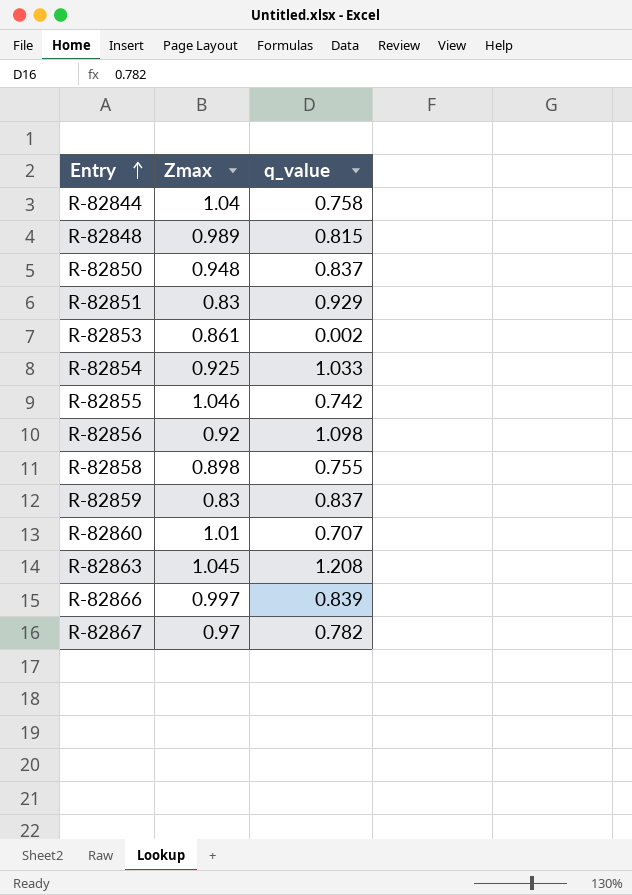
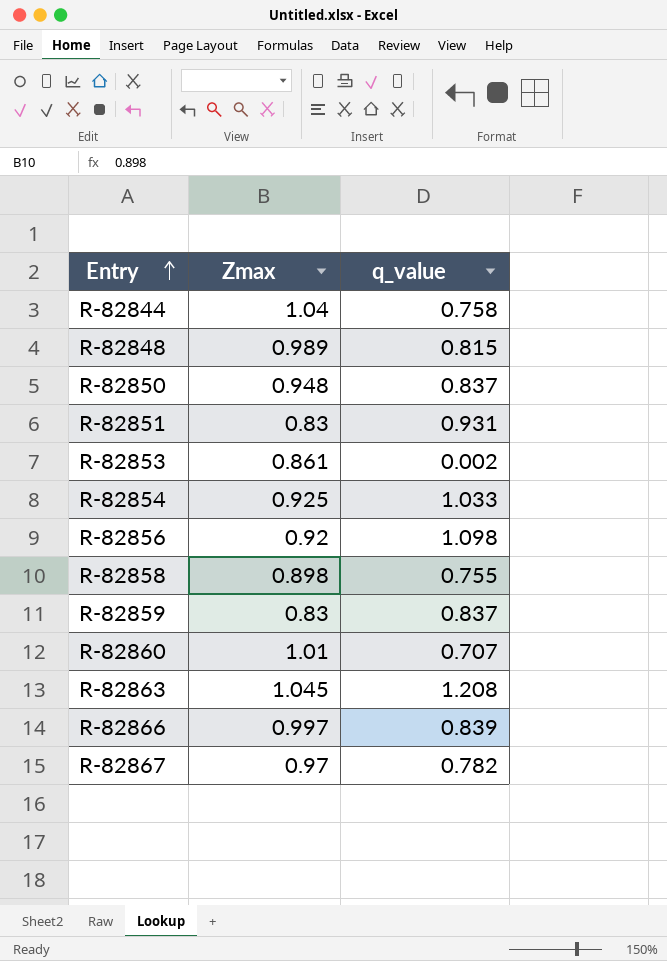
row R-82855: 1.046 | 0.742 -> none
R-82851 | q_value: 0.929 -> 0.931

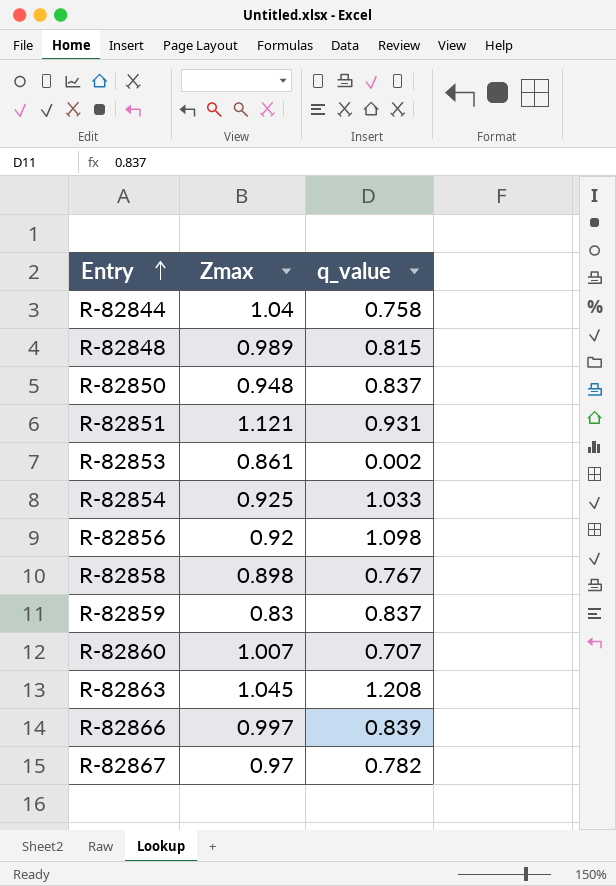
R-82851 | Zmax: 0.83 -> 1.121
R-82858 | q_value: 0.755 -> 0.767
R-82860 | Zmax: 1.01 -> 1.007

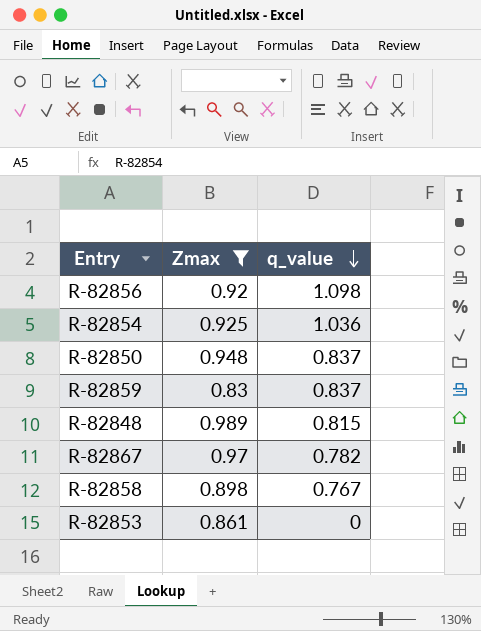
filter: none -> Zmax <= 0.989
row order: Entry ascending -> q_value descending
R-82854 | q_value: 1.033 -> 1.036
R-82853 | q_value: 0.002 -> 0

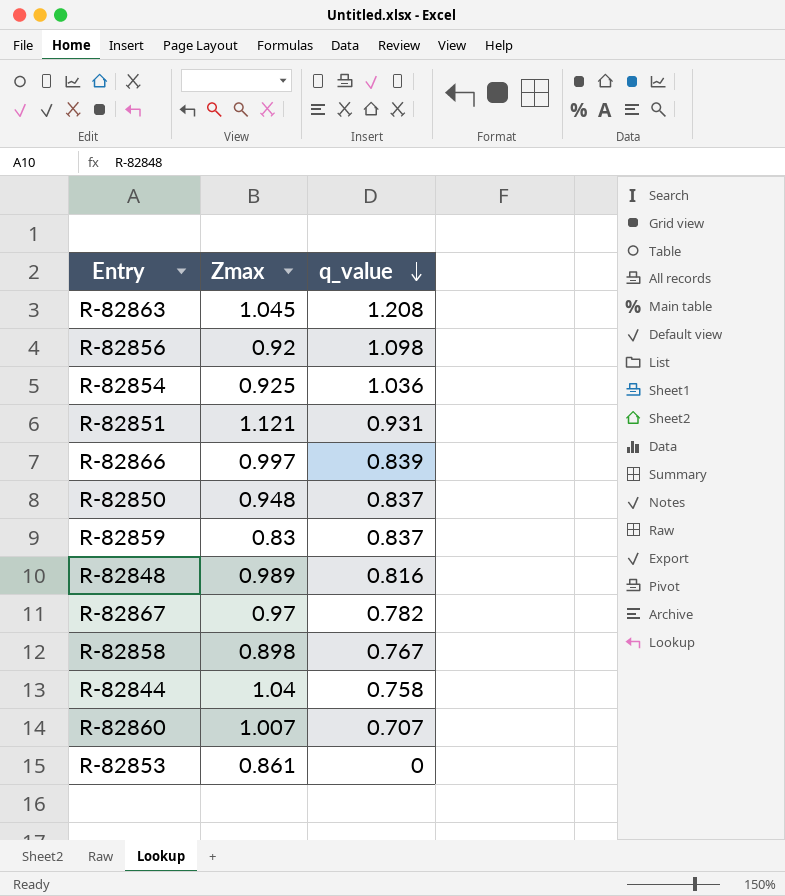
filter: Zmax <= 0.989 -> none
R-82848 | q_value: 0.815 -> 0.816

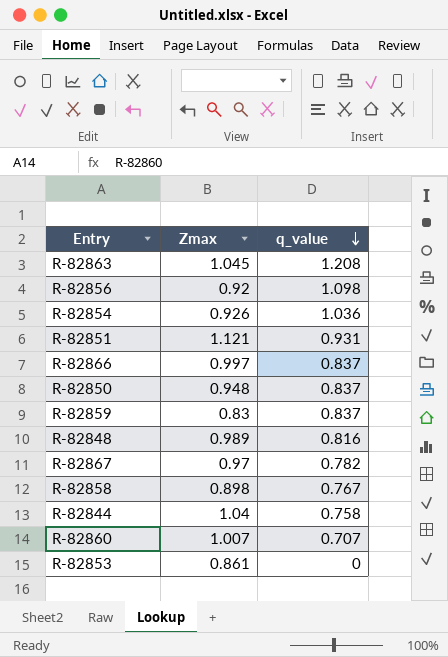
R-82854 | Zmax: 0.925 -> 0.926
R-82866 | q_value: 0.839 -> 0.837

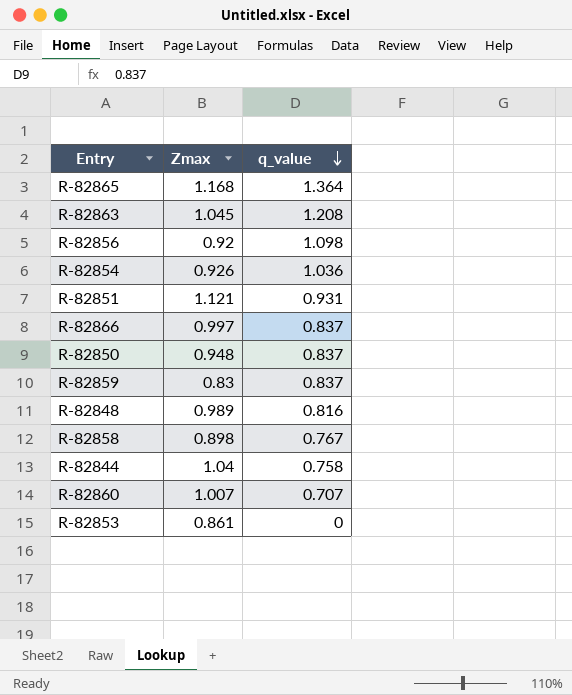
row R-82867: 0.97 | 0.782 -> none
row R-82865: none -> 1.168 | 1.364

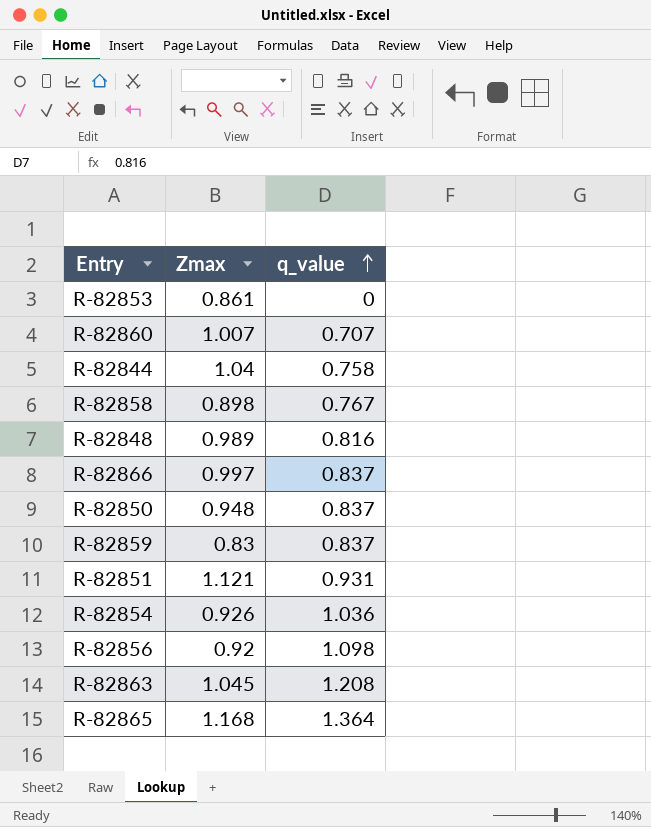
row order: q_value descending -> q_value ascending

